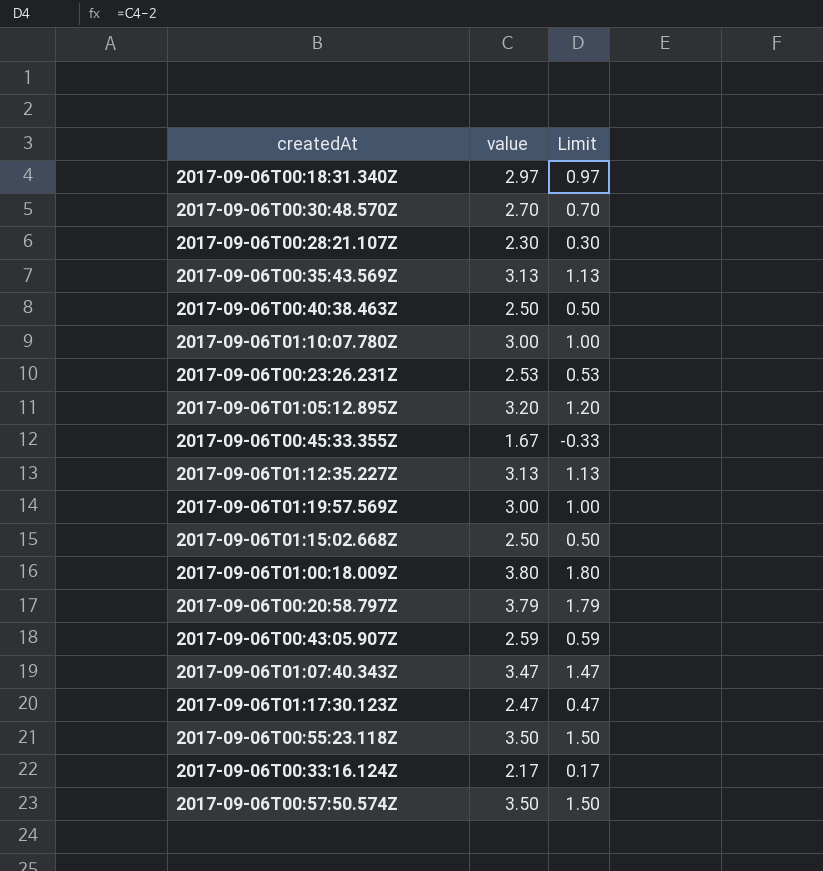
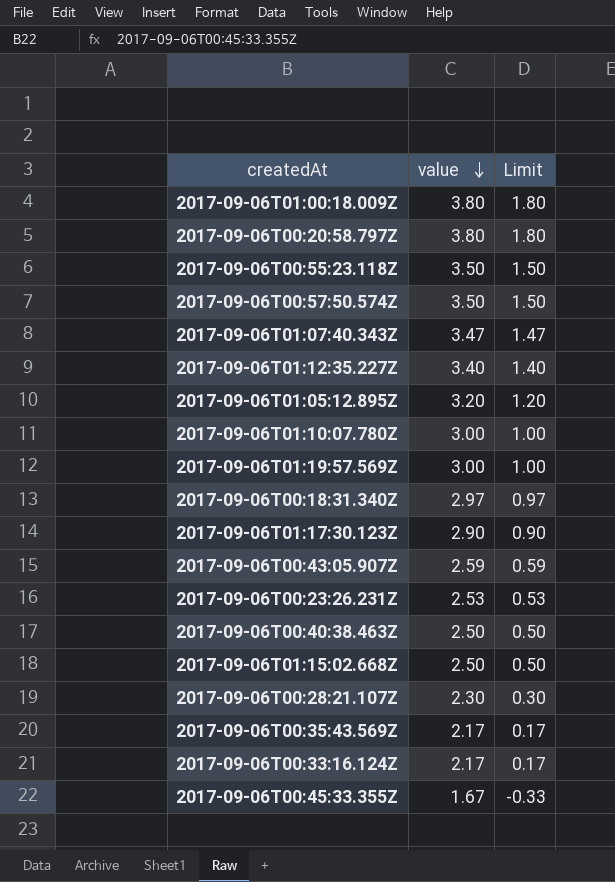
row order: none -> value descending
row 2017-09-06T00:30:48.570Z: 2.70 | 0.70 -> none
2017-09-06T00:20:58.797Z | value: 3.79 -> 3.80
2017-09-06T00:20:58.797Z | Limit: 1.79 -> 1.80
2017-09-06T01:12:35.227Z | value: 3.13 -> 3.40
2017-09-06T01:12:35.227Z | Limit: 1.13 -> 1.40
2017-09-06T01:17:30.123Z | value: 2.47 -> 2.90
2017-09-06T01:17:30.123Z | Limit: 0.47 -> 0.90
2017-09-06T00:35:43.569Z | value: 3.13 -> 2.17
2017-09-06T00:35:43.569Z | Limit: 1.13 -> 0.17

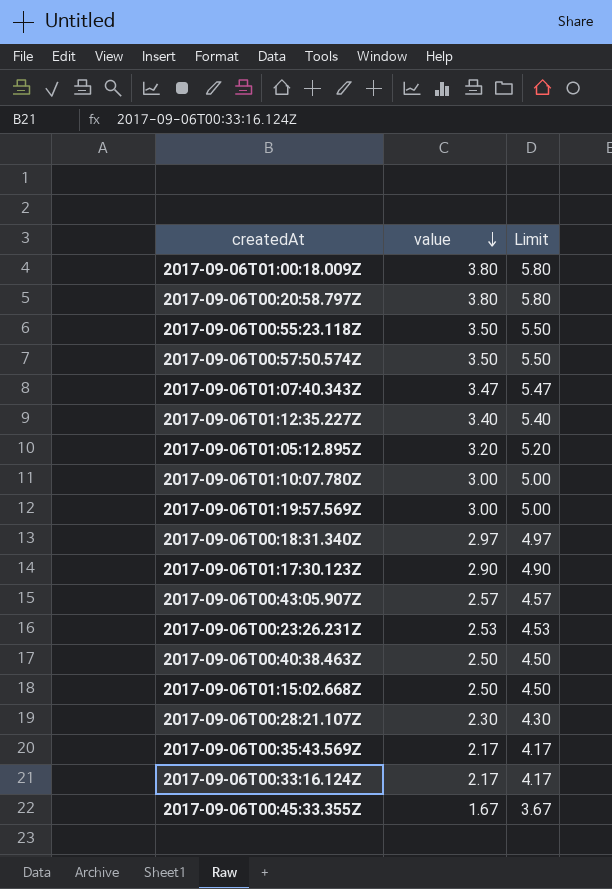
column Limit | formula: [value] - 2 -> [value] + 2
2017-09-06T00:43:05.907Z | value: 2.59 -> 2.57

